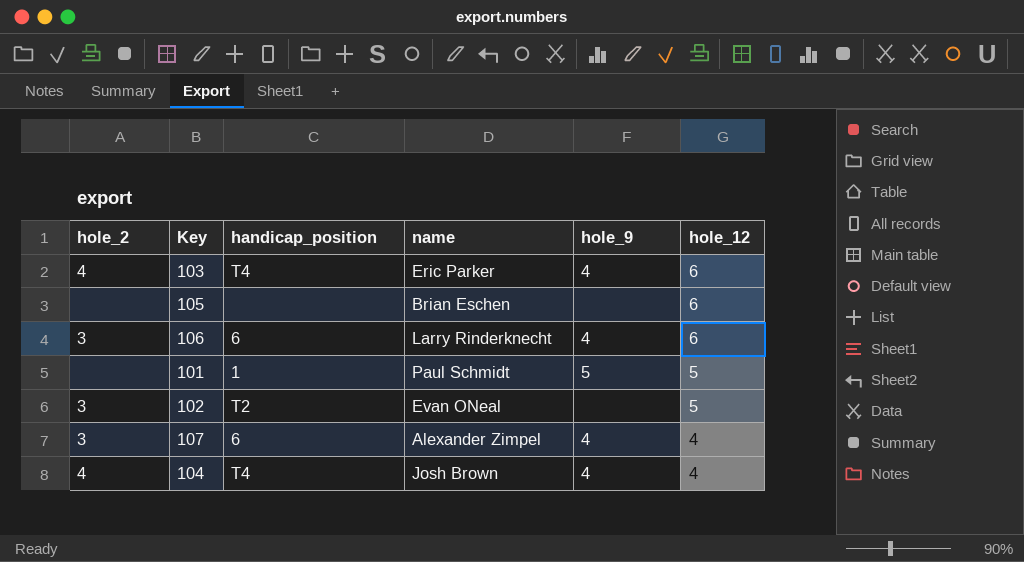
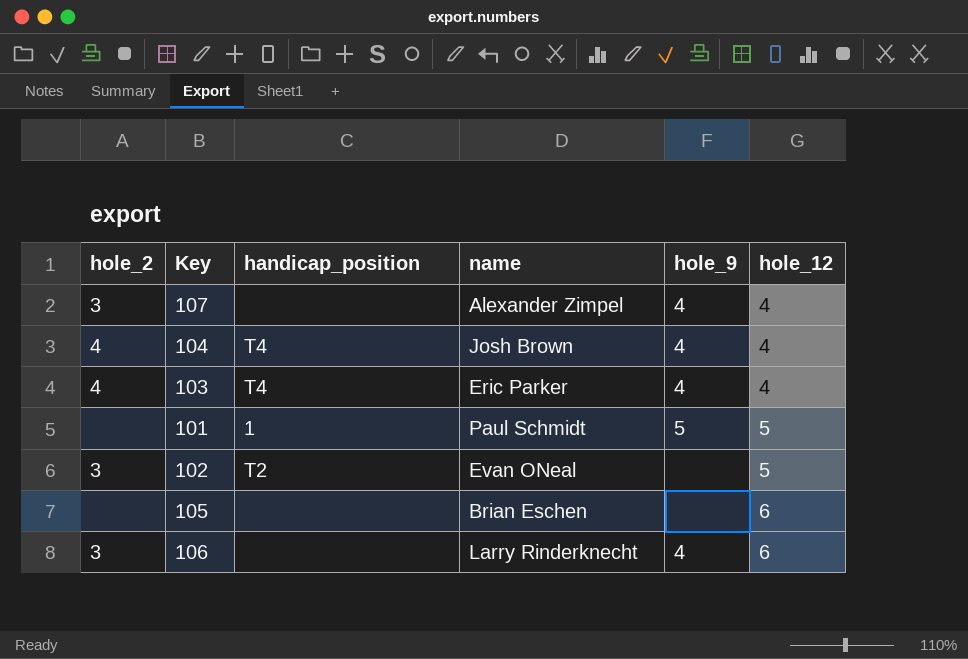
row order: hole_12 descending -> hole_12 ascending
107 | handicap_position: 6 -> none
103 | hole_12: 6 -> 4
106 | handicap_position: 6 -> none

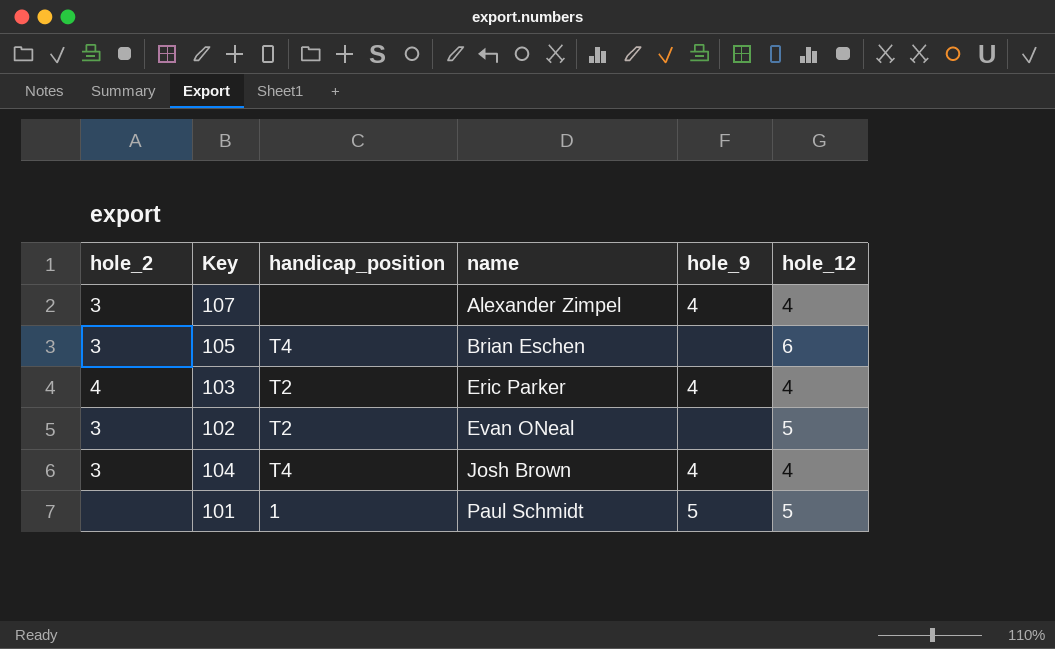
row order: hole_12 ascending -> name ascending
row 106: 3 | none | Larry Rinderknecht | 4 | 6 -> none
105 | hole_2: none -> 3
105 | handicap_position: none -> T4
103 | handicap_position: T4 -> T2
104 | hole_2: 4 -> 3

